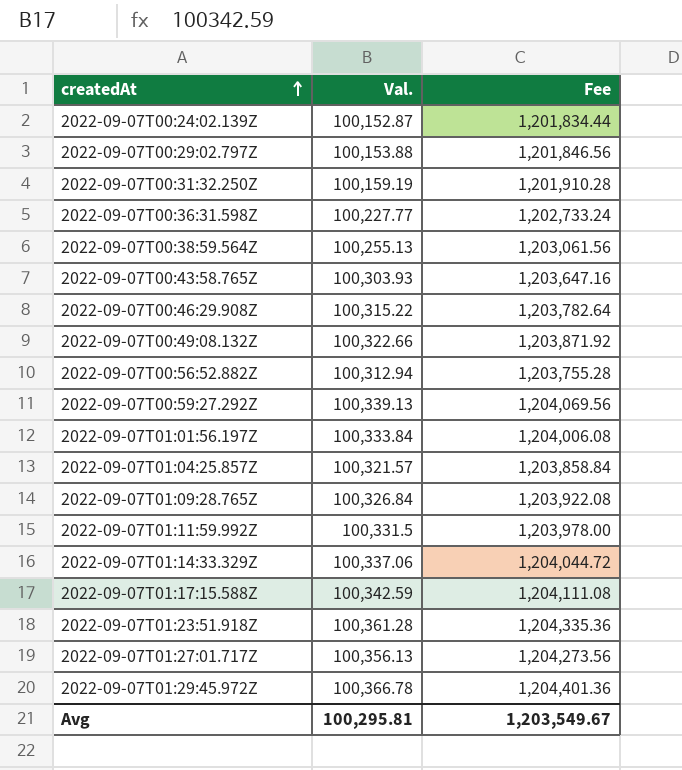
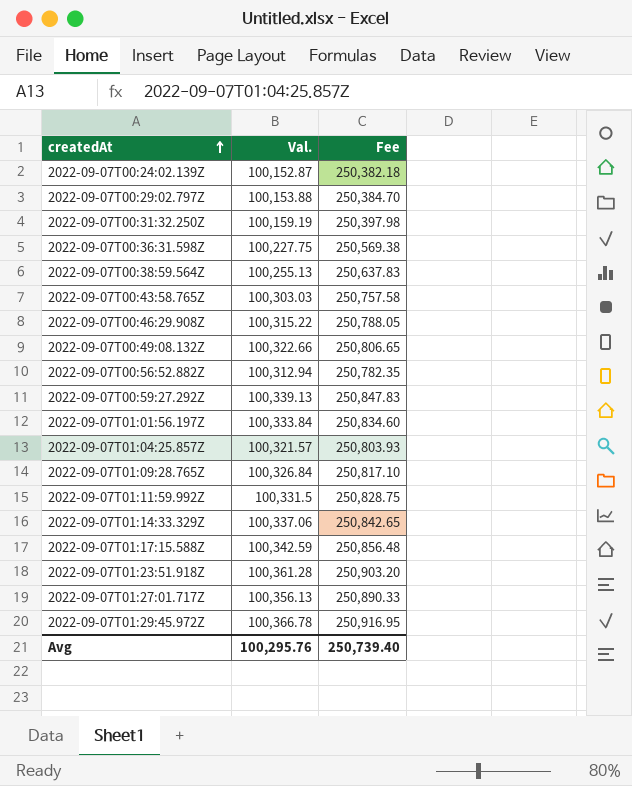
column Fee | formula: [Val.] * 12 -> [Val.] * 2.5
2022-09-07T00:36:31.598Z | Val.: 100,227.77 -> 100,227.75
2022-09-07T00:43:58.765Z | Val.: 100,303.93 -> 100,303.03
Avg | Val.: 100,295.81 -> 100,295.76
Avg | Fee: 1,203,549.67 -> 250,739.40

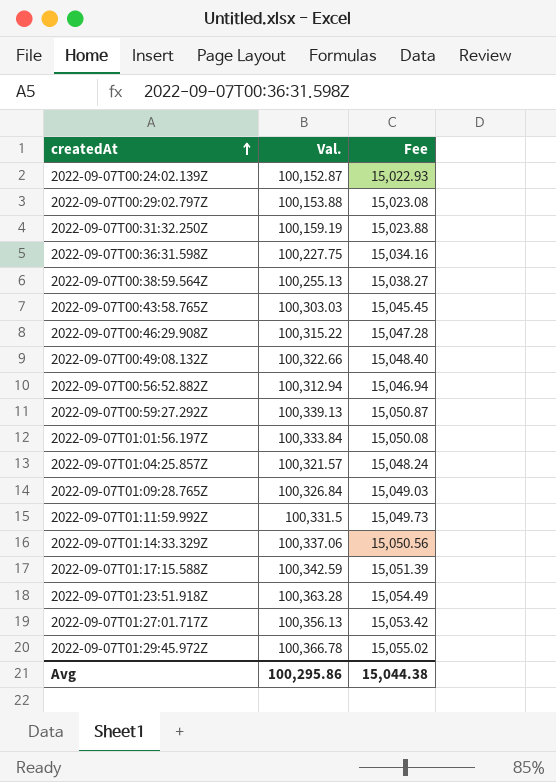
column Fee | formula: [Val.] * 2.5 -> [Val.] * 0.15
2022-09-07T01:23:51.918Z | Val.: 100,361.28 -> 100,363.28
Avg | Val.: 100,295.76 -> 100,295.86
Avg | Fee: 250,739.40 -> 15,044.38

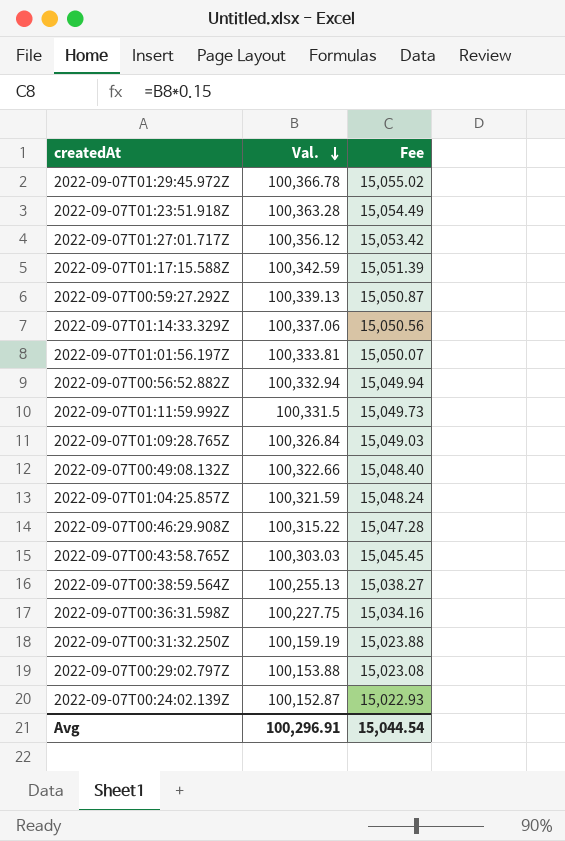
row order: createdAt ascending -> Val. descending
2022-09-07T01:27:01.717Z | Val.: 100,356.13 -> 100,356.12
2022-09-07T01:01:56.197Z | Val.: 100,333.84 -> 100,333.81
2022-09-07T01:01:56.197Z | Fee: 15,050.08 -> 15,050.07
2022-09-07T00:56:52.882Z | Val.: 100,312.94 -> 100,332.94
2022-09-07T00:56:52.882Z | Fee: 15,046.94 -> 15,049.94
2022-09-07T01:04:25.857Z | Val.: 100,321.57 -> 100,321.59
Avg | Val.: 100,295.86 -> 100,296.91
Avg | Fee: 15,044.38 -> 15,044.54

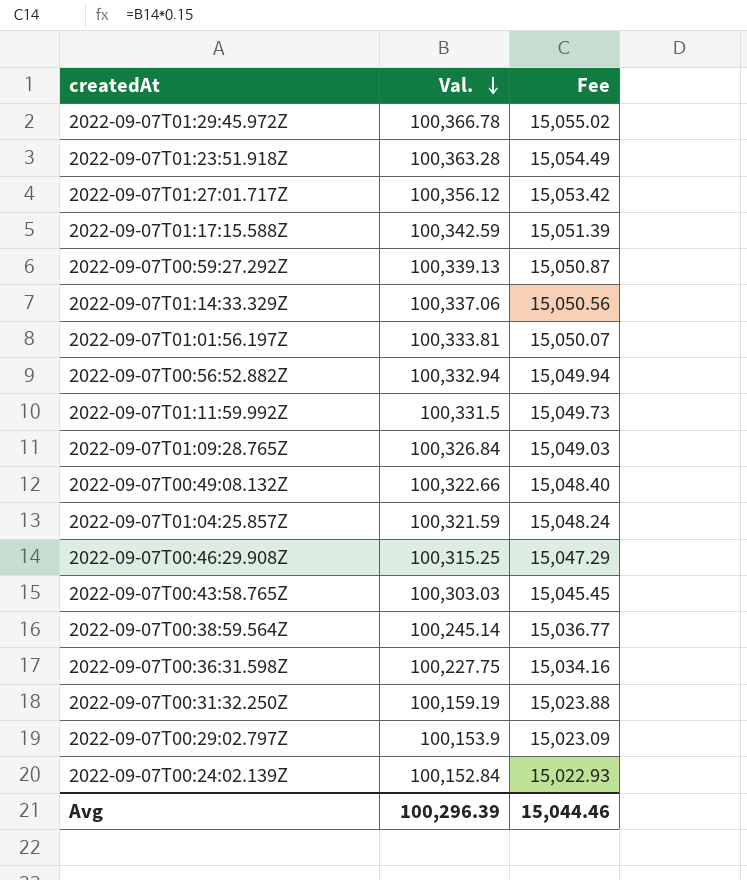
2022-09-07T00:46:29.908Z | Val.: 100,315.22 -> 100,315.25
2022-09-07T00:46:29.908Z | Fee: 15,047.28 -> 15,047.29
2022-09-07T00:38:59.564Z | Val.: 100,255.13 -> 100,245.14
2022-09-07T00:38:59.564Z | Fee: 15,038.27 -> 15,036.77
2022-09-07T00:29:02.797Z | Val.: 100,153.88 -> 100,153.9
2022-09-07T00:29:02.797Z | Fee: 15,023.08 -> 15,023.09
2022-09-07T00:24:02.139Z | Val.: 100,152.87 -> 100,152.84
Avg | Val.: 100,296.91 -> 100,296.39
Avg | Fee: 15,044.54 -> 15,044.46

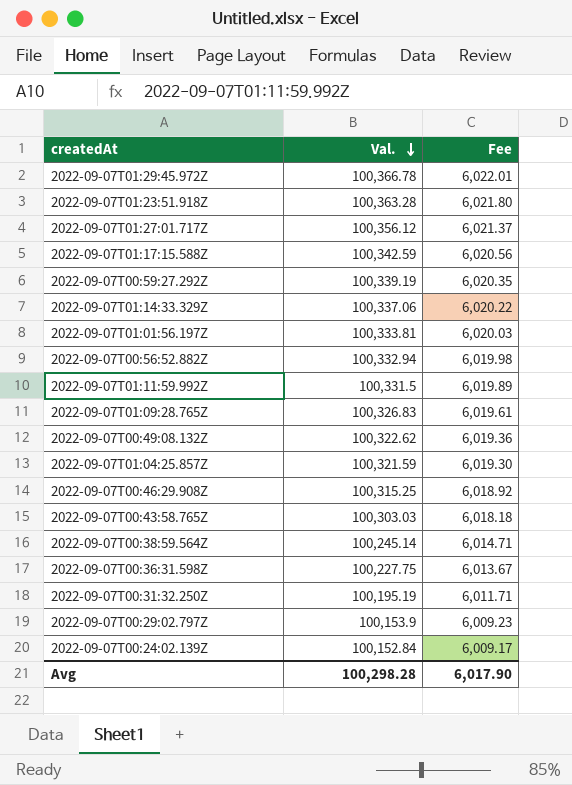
column Fee | formula: [Val.] * 0.15 -> [Val.] * 0.06
2022-09-07T00:59:27.292Z | Val.: 100,339.13 -> 100,339.19
2022-09-07T01:09:28.765Z | Val.: 100,326.84 -> 100,326.83
2022-09-07T00:49:08.132Z | Val.: 100,322.66 -> 100,322.62
2022-09-07T00:31:32.250Z | Val.: 100,159.19 -> 100,195.19
Avg | Val.: 100,296.39 -> 100,298.28
Avg | Fee: 15,044.46 -> 6,017.90

